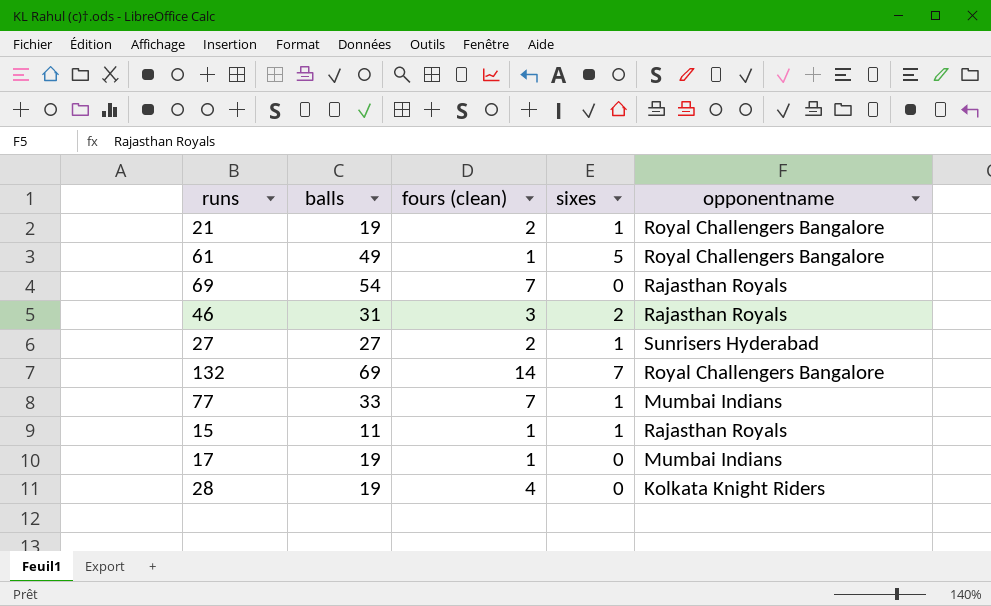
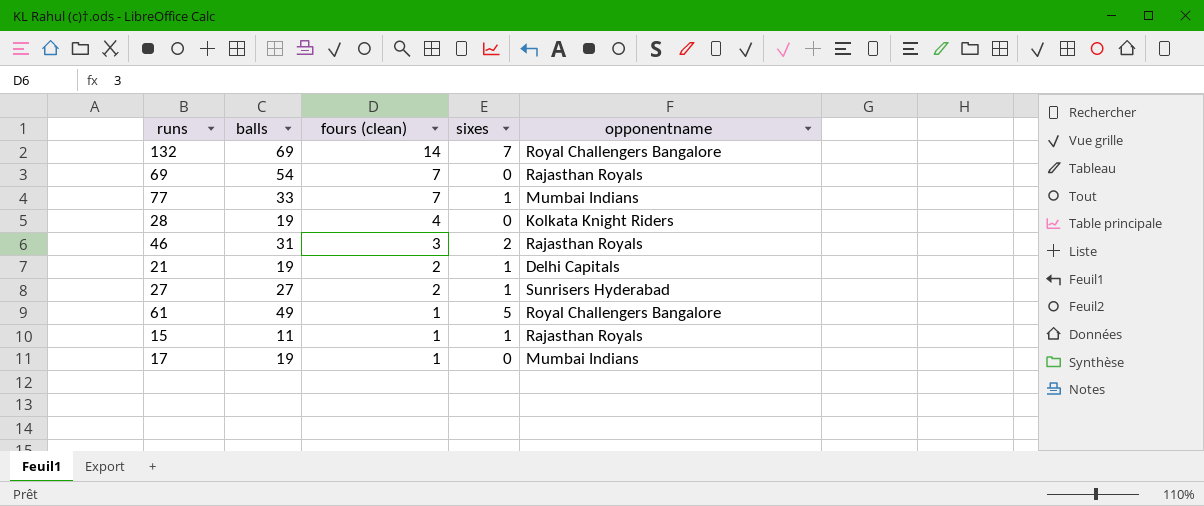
row order: none -> fours (clean) descending
21 | opponentname: Royal Challengers Bangalore -> Delhi Capitals

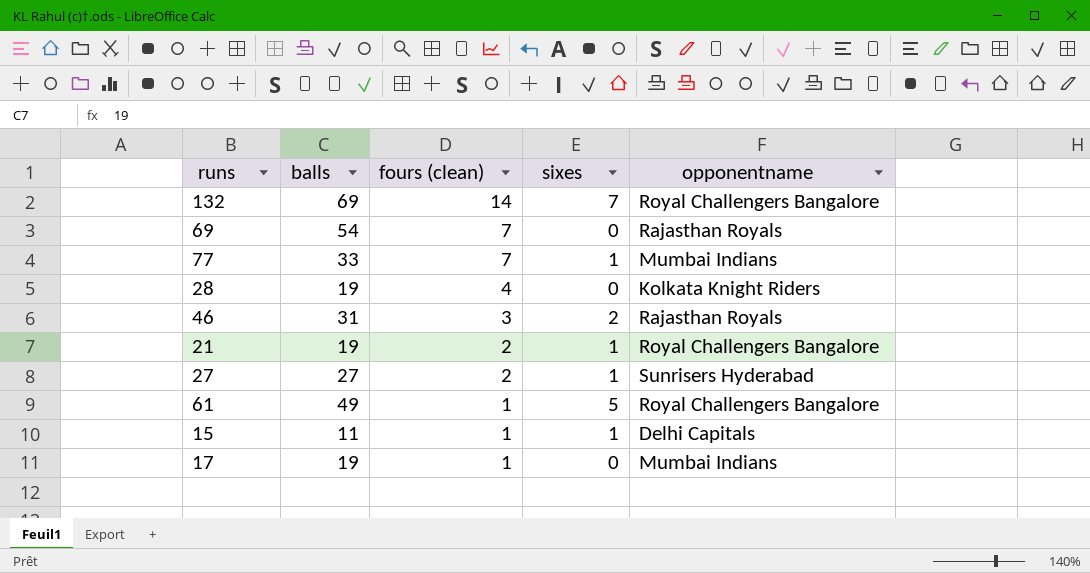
21 | opponentname: Delhi Capitals -> Royal Challengers Bangalore
15 | opponentname: Rajasthan Royals -> Delhi Capitals

